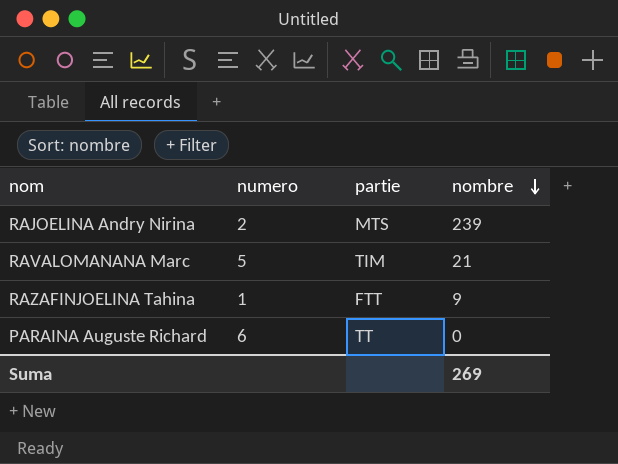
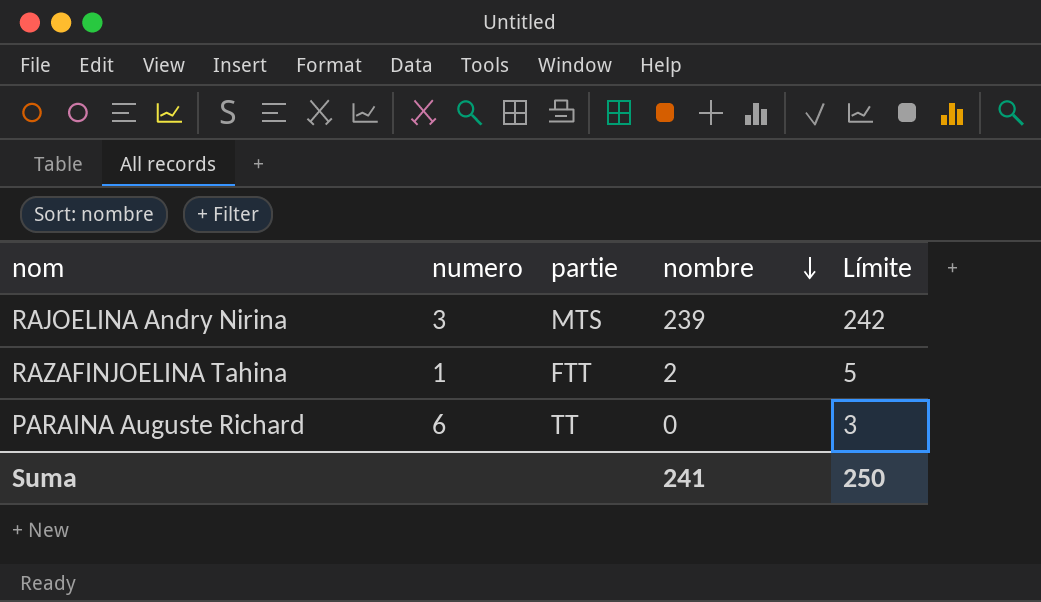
column Límite | formula: none -> [nombre] + 3
row RAVALOMANANA Marc: 5 | TIM | 21 -> none
RAJOELINA Andry Nirina | numero: 2 -> 3
RAZAFINJOELINA Tahina | nombre: 9 -> 2
Suma | nombre: 269 -> 241

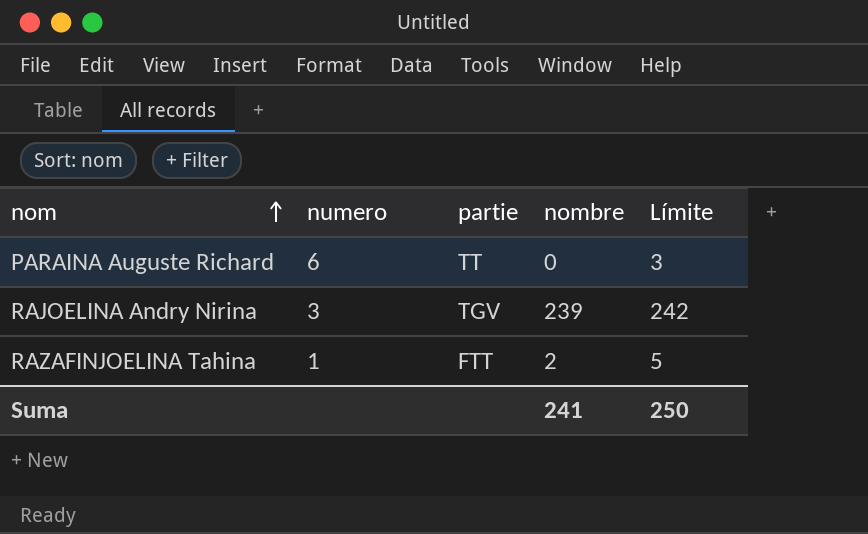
row order: nombre descending -> nom ascending
RAJOELINA Andry Nirina | partie: MTS -> TGV

